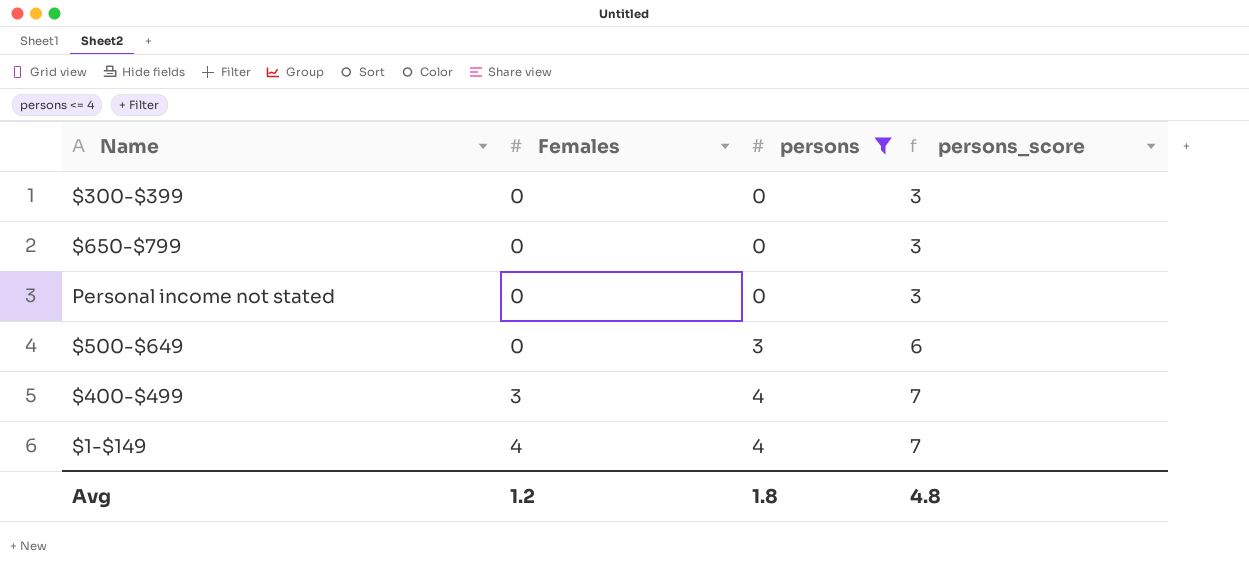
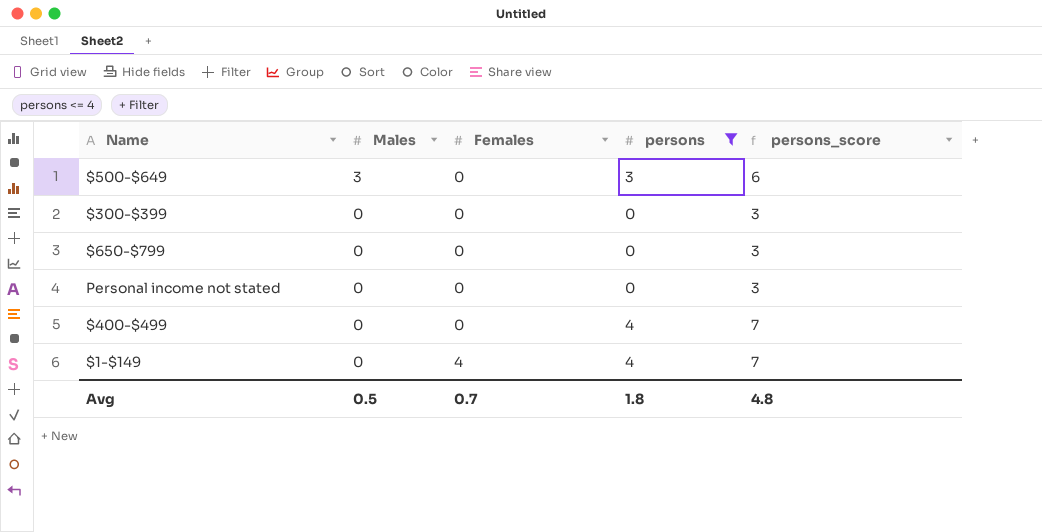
row order: Females ascending -> Males descending
column Males | position: none -> 2
$400-$499 | Females: 3 -> 0
Avg | Females: 1.2 -> 0.7

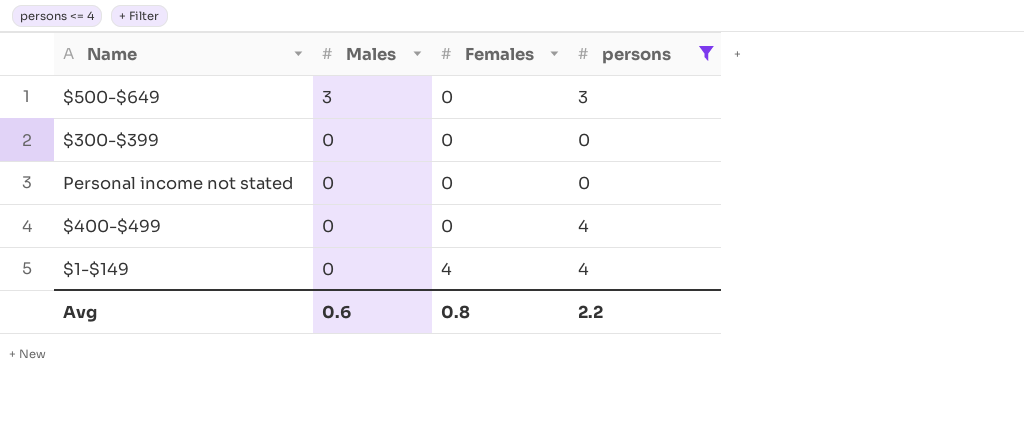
column persons_score | formula: [persons] + 3 -> none
row $650-$799: 0 | 0 | 0 | 3 -> none
Avg | Males: 0.5 -> 0.6
Avg | Females: 0.7 -> 0.8
Avg | persons: 1.8 -> 2.2

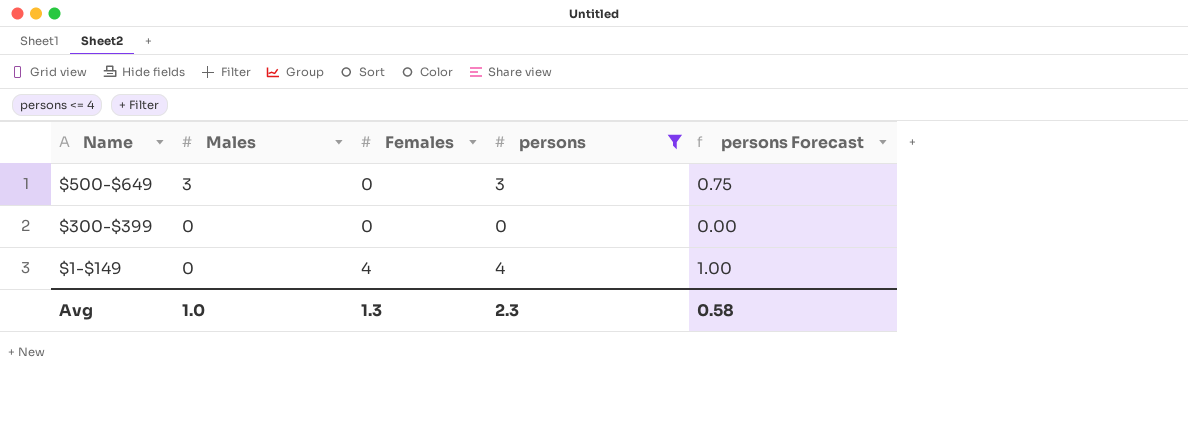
column persons Forecast | formula: none -> [persons] * 0.25
row Personal income not stated: 0 | 0 | 0 -> none
row $400-$499: 0 | 0 | 4 -> none
Avg | Males: 0.6 -> 1.0
Avg | Females: 0.8 -> 1.3
Avg | persons: 2.2 -> 2.3

